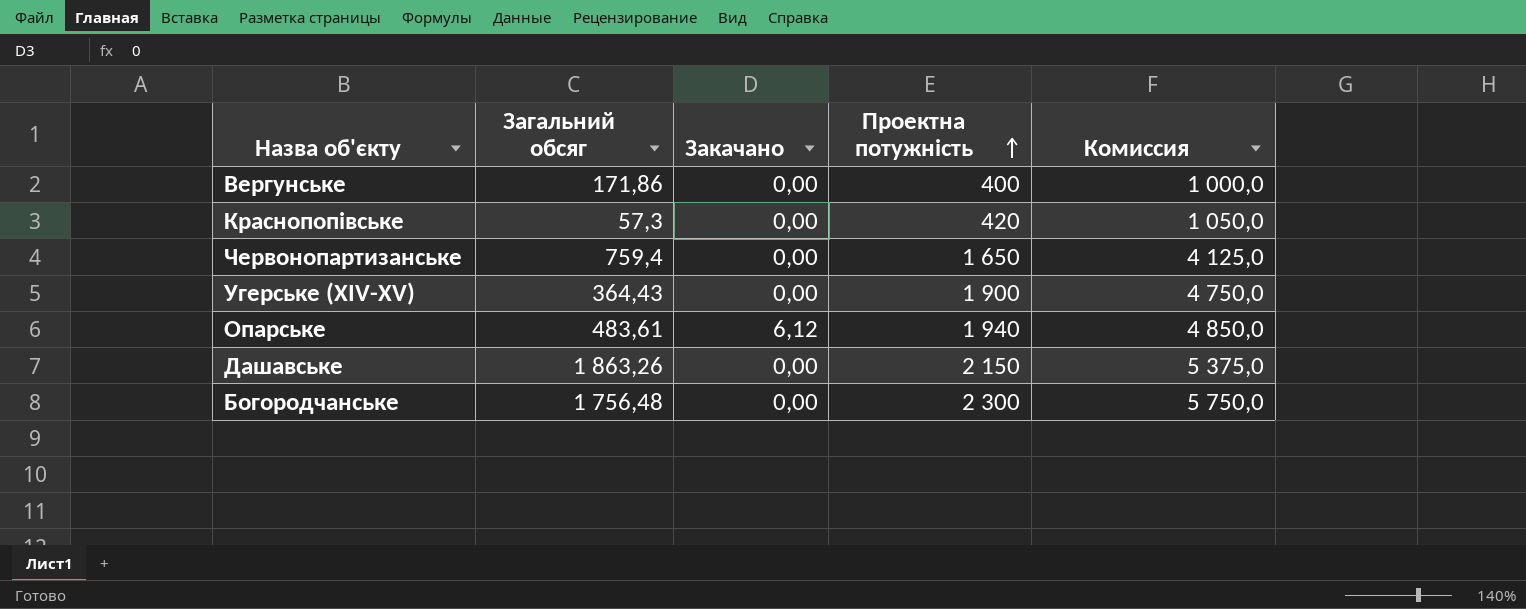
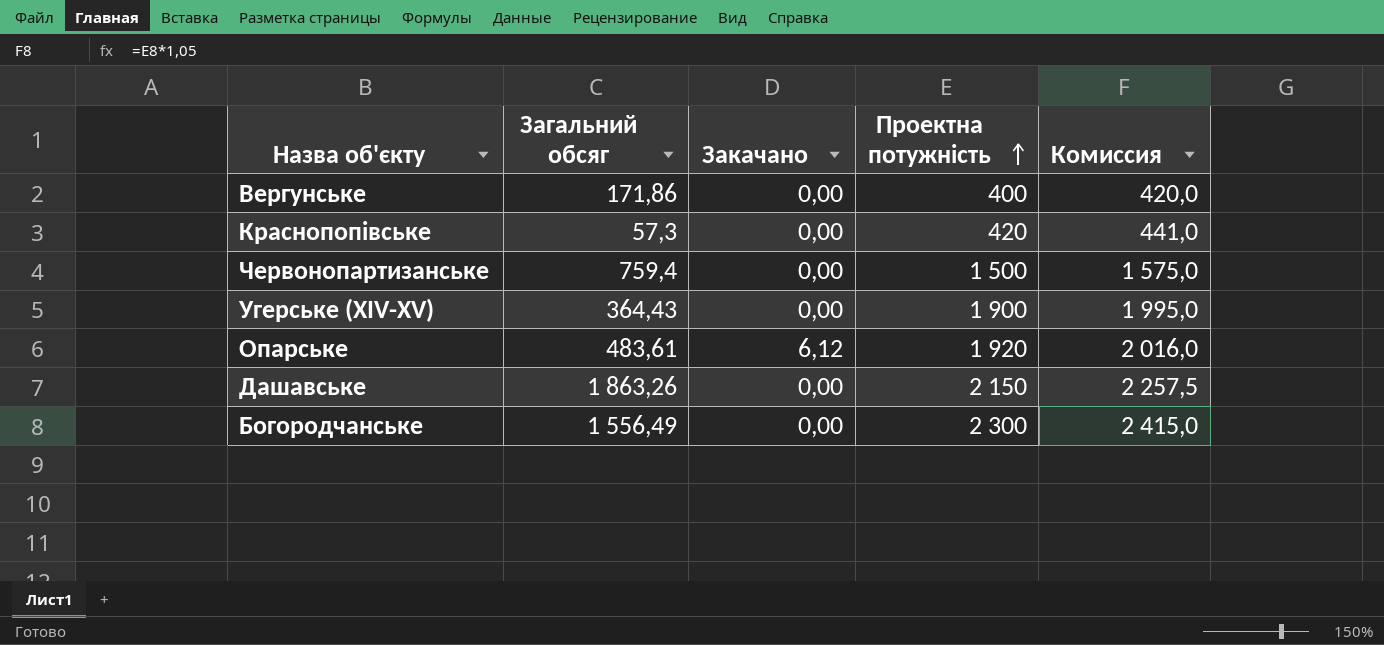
column Комиссия | formula: [Проектна потужність] * 2,5 -> [Проектна потужність] * 1,05
Червонопартизанське | Проектна потужність: 1 650 -> 1 500
Опарське | Проектна потужність: 1 940 -> 1 920
Богородчанське | Загальний обсяг: 1 756,48 -> 1 556,49

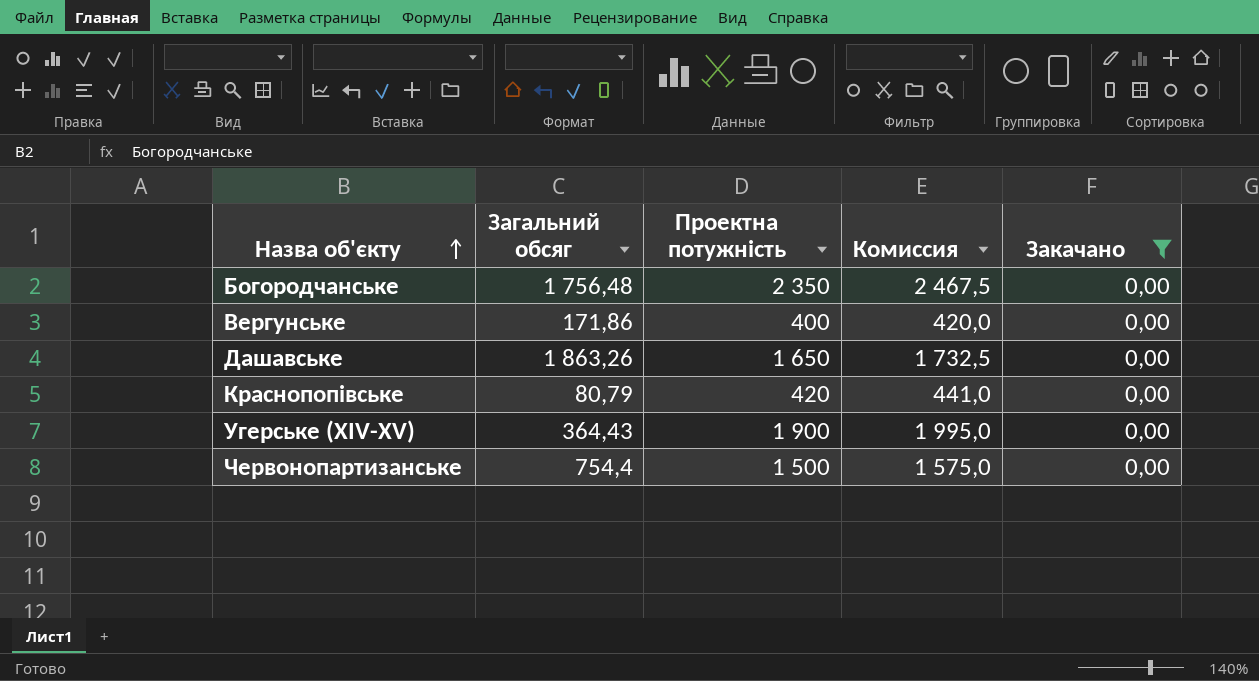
filter: none -> Закачано = 0,00
row order: Проектна потужність ascending -> Назва об'єкту ascending
column Закачано | position: 3 -> 5
Богородчанське | Загальний обсяг: 1 556,49 -> 1 756,48
Богородчанське | Проектна потужність: 2 300 -> 2 350
Богородчанське | Комиссия: 2 415,0 -> 2 467,5
Дашавське | Проектна потужність: 2 150 -> 1 650
Дашавське | Комиссия: 2 257,5 -> 1 732,5
Краснопопівське | Загальний обсяг: 57,3 -> 80,79
Червонопартизанське | Загальний обсяг: 759,4 -> 754,4

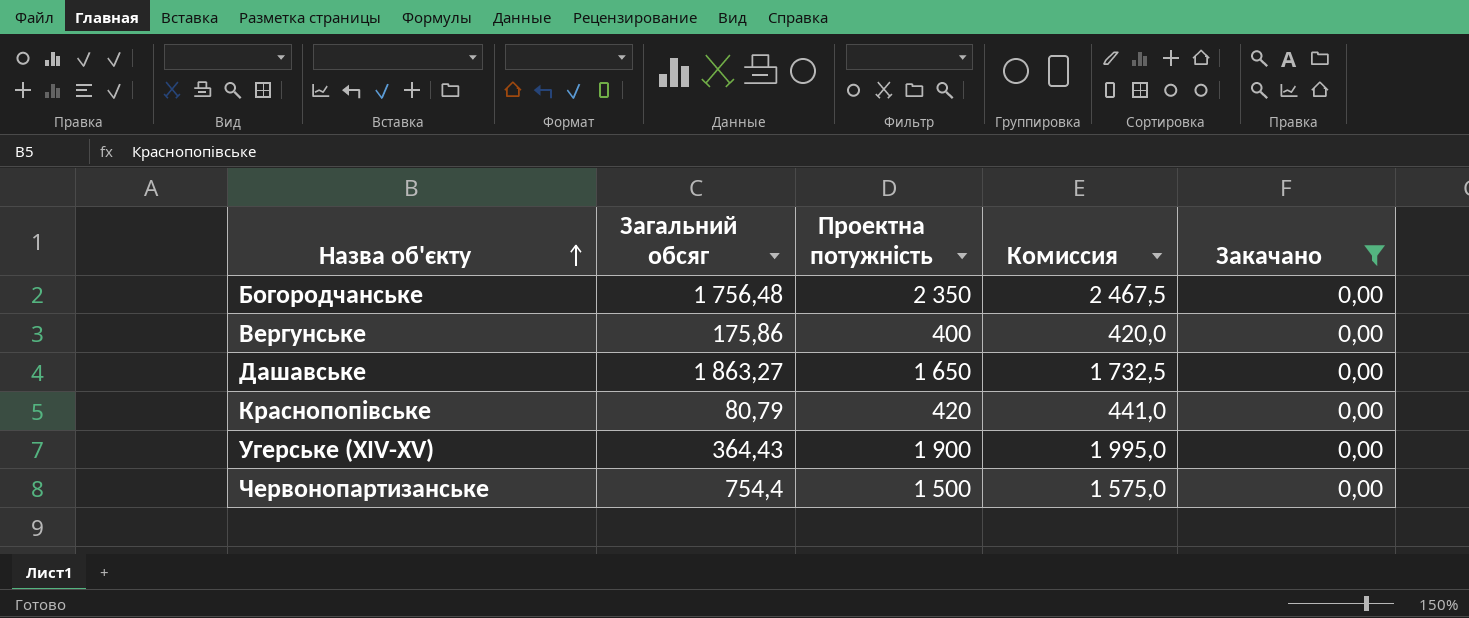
Вергунське | Загальний обсяг: 171,86 -> 175,86
Дашавське | Загальний обсяг: 1 863,26 -> 1 863,27

